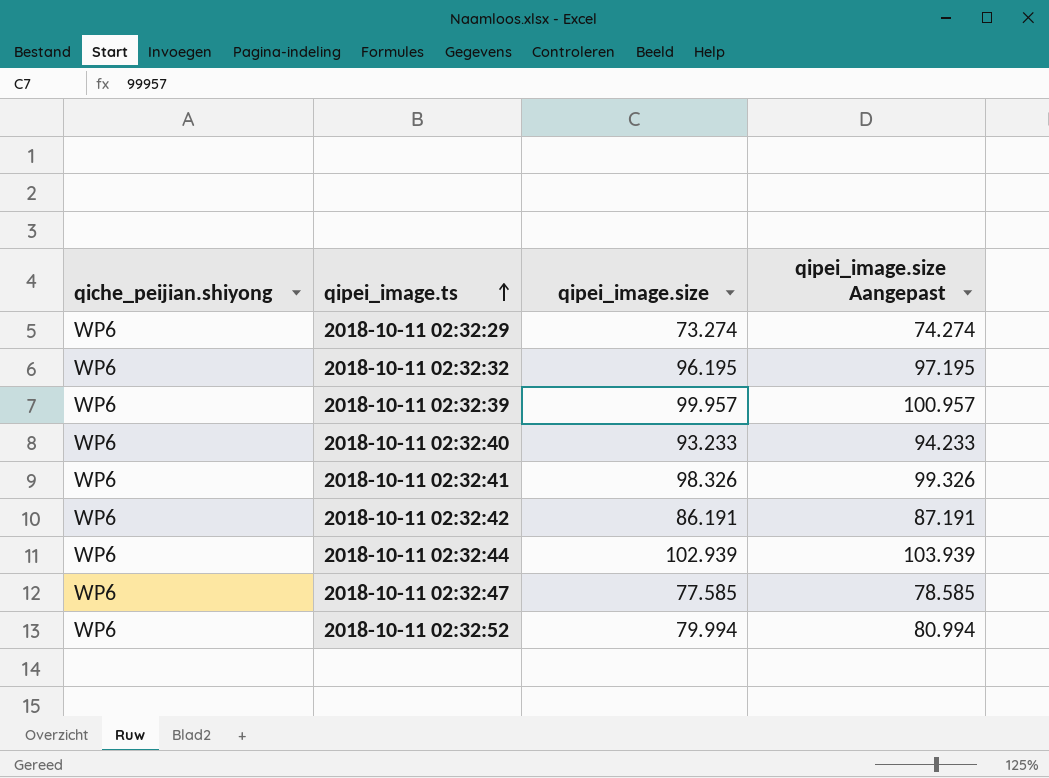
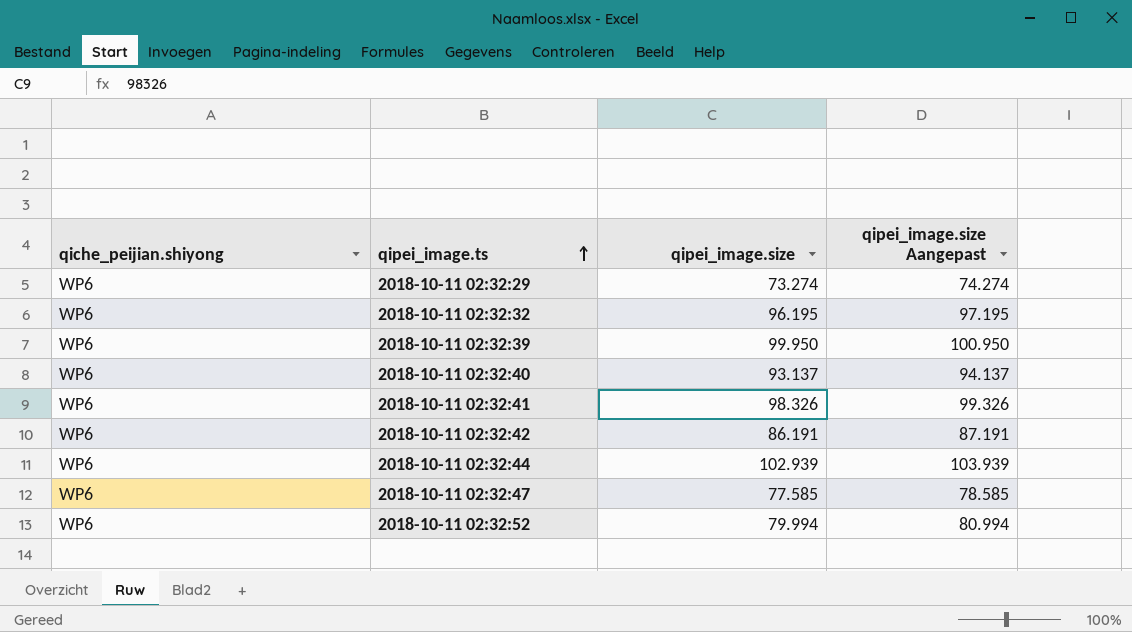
2018-10-11 02:32:39 | qipei_image.size: 99.957 -> 99.950
2018-10-11 02:32:39 | qipei_image.size Aangepast: 100.957 -> 100.950
2018-10-11 02:32:40 | qipei_image.size: 93.233 -> 93.137
2018-10-11 02:32:40 | qipei_image.size Aangepast: 94.233 -> 94.137

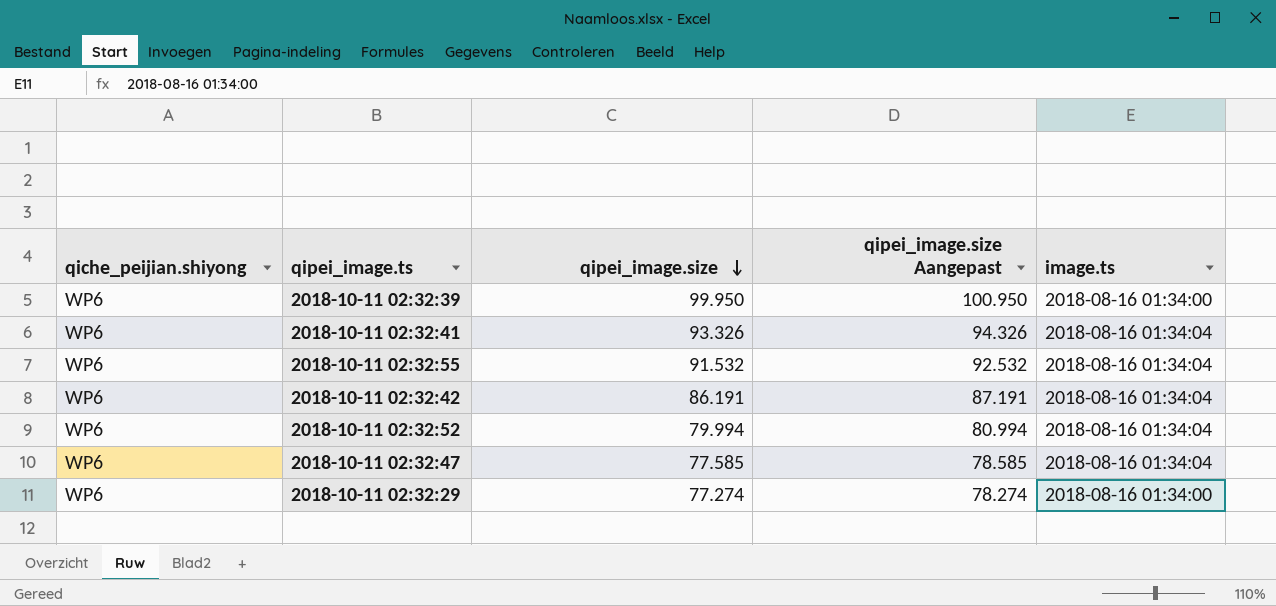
row order: qipei_image.ts ascending -> qipei_image.size descending
column image.ts | position: none -> 5
row 2018-10-11 02:32:32: WP6 | 96.195 | 97.195 -> none
row 2018-10-11 02:32:40: WP6 | 93.137 | 94.137 -> none
row 2018-10-11 02:32:44: WP6 | 102.939 | 103.939 -> none
2018-10-11 02:32:41 | qipei_image.size: 98.326 -> 93.326
2018-10-11 02:32:41 | qipei_image.size Aangepast: 99.326 -> 94.326
row 2018-10-11 02:32:55: none -> WP6 | 91.532 | 92.532 | 2018-08-16 01:34:04
2018-10-11 02:32:29 | qipei_image.size: 73.274 -> 77.274
2018-10-11 02:32:29 | qipei_image.size Aangepast: 74.274 -> 78.274

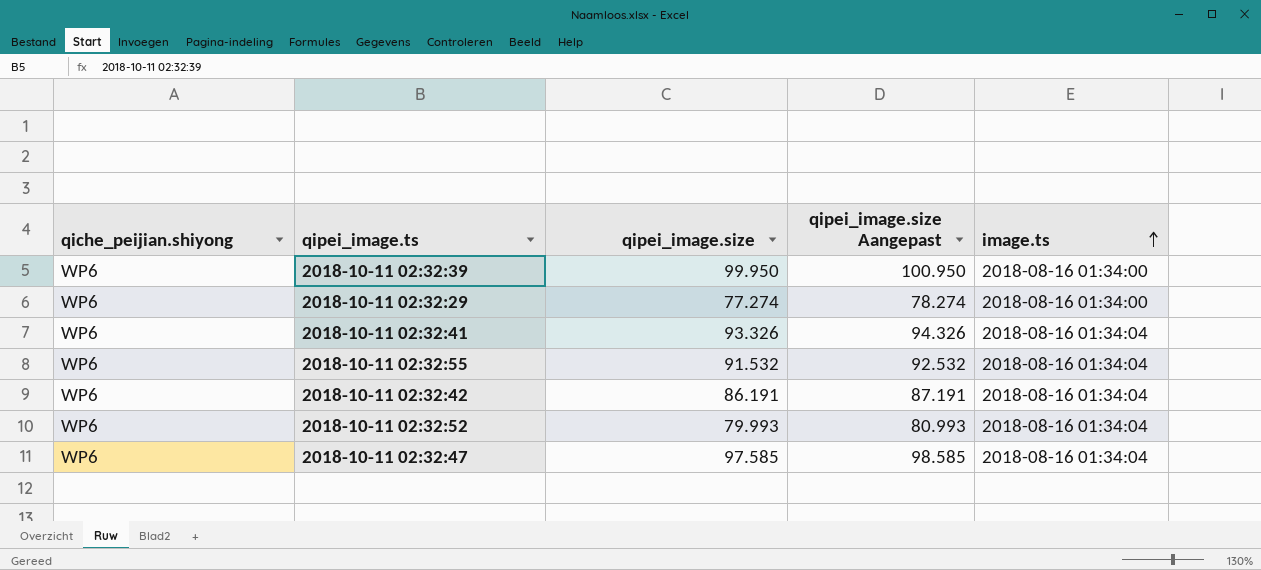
row order: qipei_image.size descending -> image.ts ascending
2018-10-11 02:32:52 | qipei_image.size: 79.994 -> 79.993
2018-10-11 02:32:52 | qipei_image.size Aangepast: 80.994 -> 80.993
2018-10-11 02:32:47 | qipei_image.size: 77.585 -> 97.585
2018-10-11 02:32:47 | qipei_image.size Aangepast: 78.585 -> 98.585

